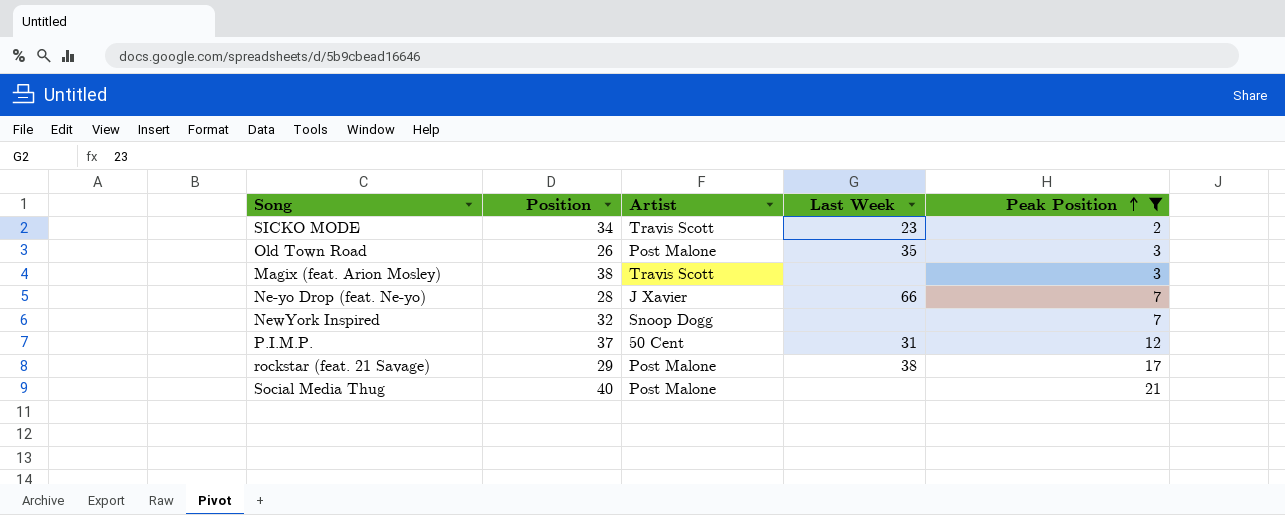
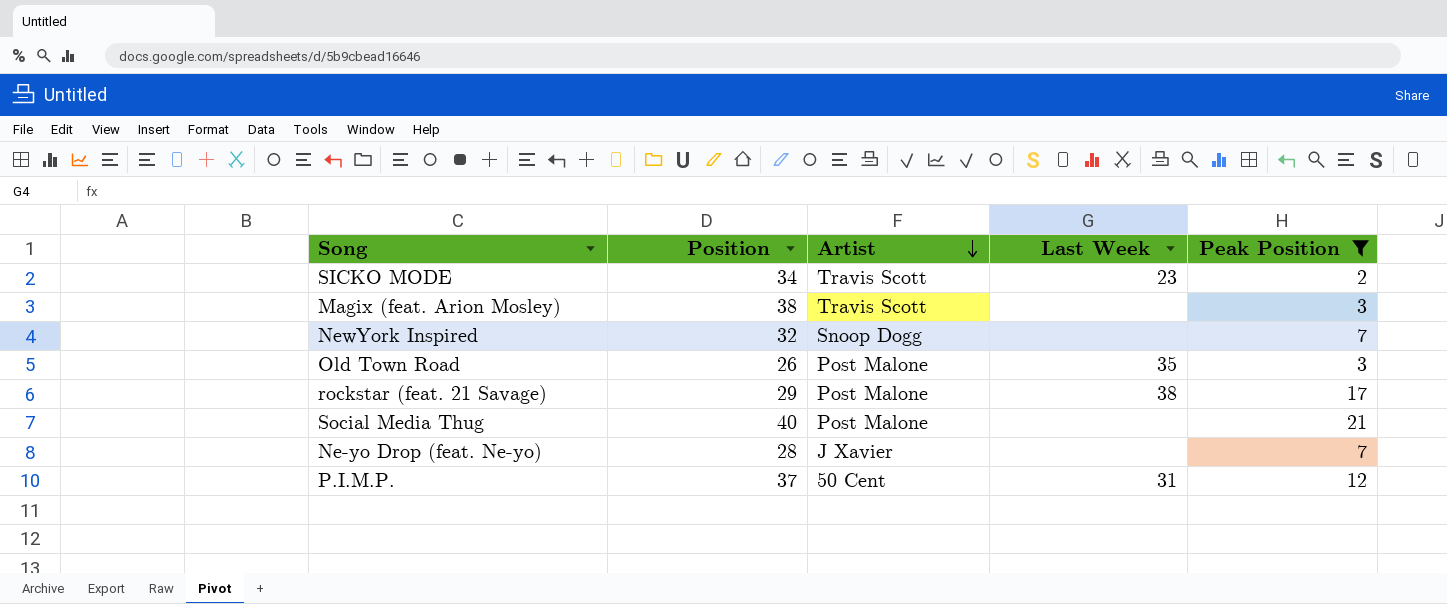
row order: Peak Position ascending -> Artist descending
Ne-yo Drop (feat. Ne-yo) | Last Week: 66 -> none

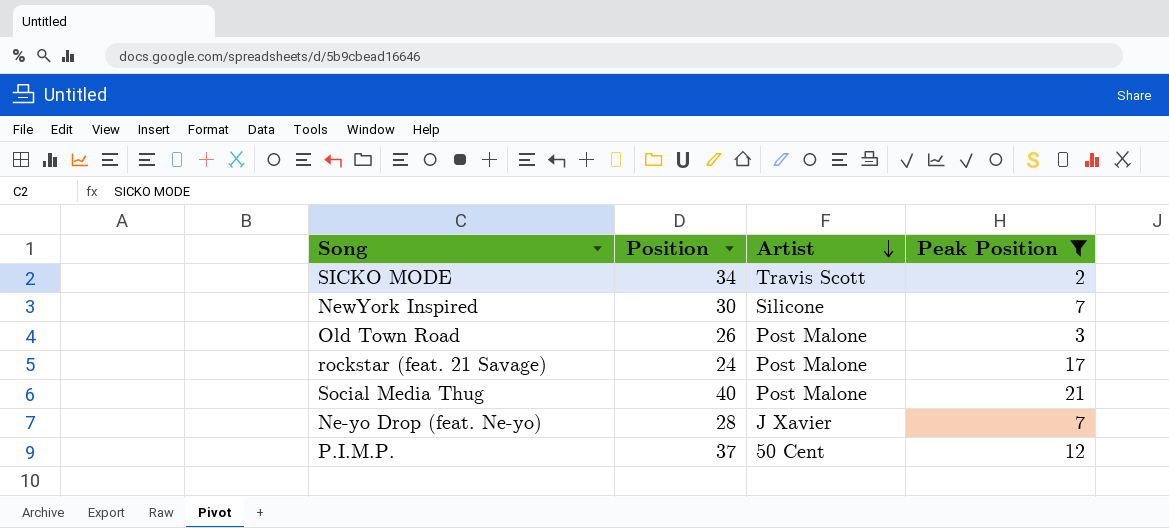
column Last Week | position: 4 -> none
row Magix (feat. Arion Mosley): 38 | Travis Scott | none | 3 -> none
NewYork Inspired | Position: 32 -> 30
NewYork Inspired | Artist: Snoop Dogg -> Silicone
rockstar (feat. 21 Savage) | Position: 29 -> 24

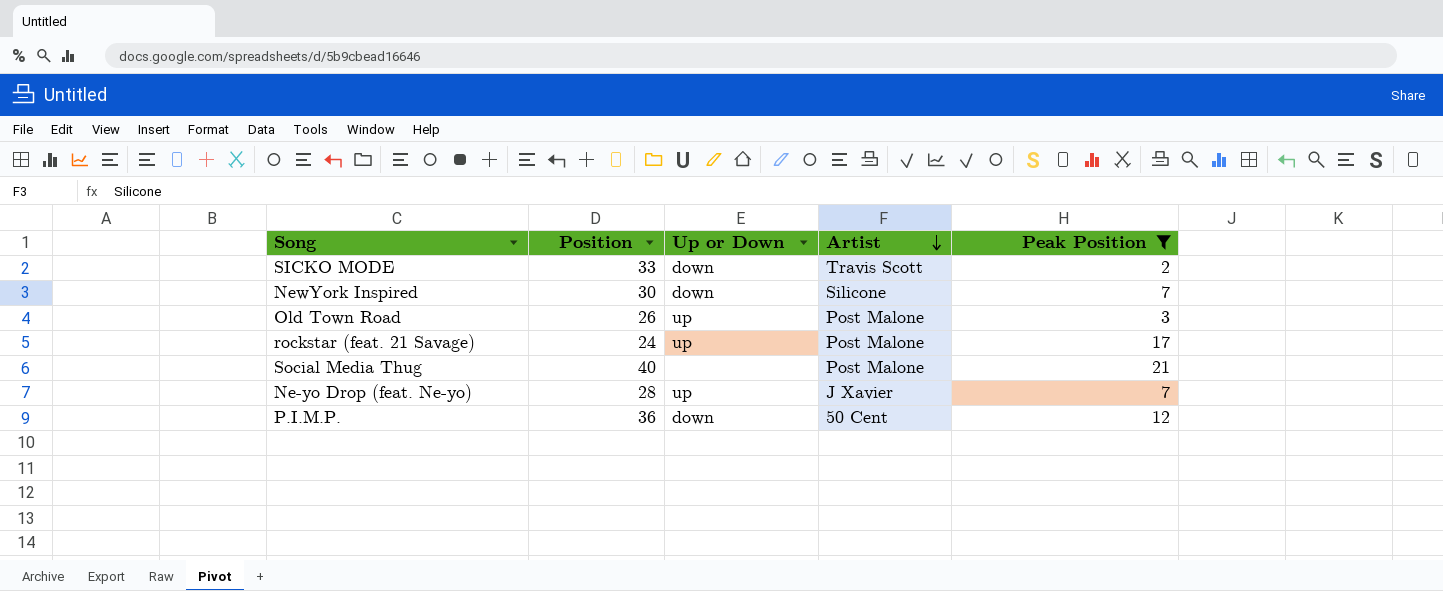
column Up or Down | position: none -> 3
SICKO MODE | Position: 34 -> 33
P.I.M.P. | Position: 37 -> 36

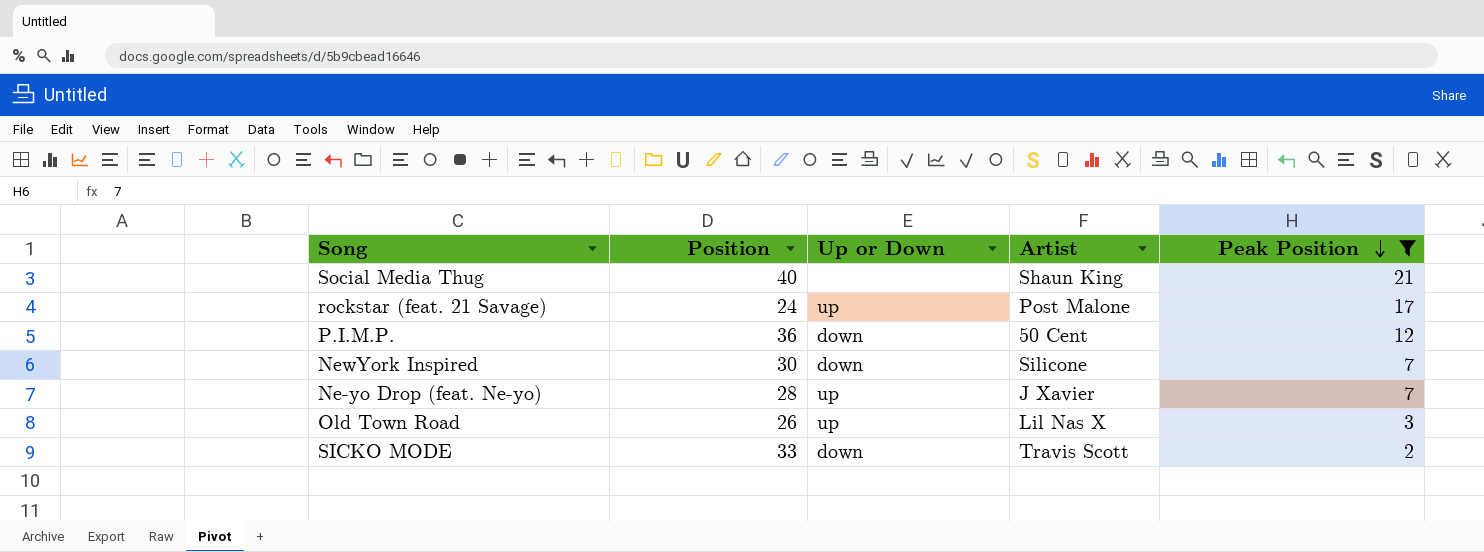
row order: Artist descending -> Peak Position descending
Social Media Thug | Artist: Post Malone -> Shaun King
Old Town Road | Artist: Post Malone -> Lil Nas X

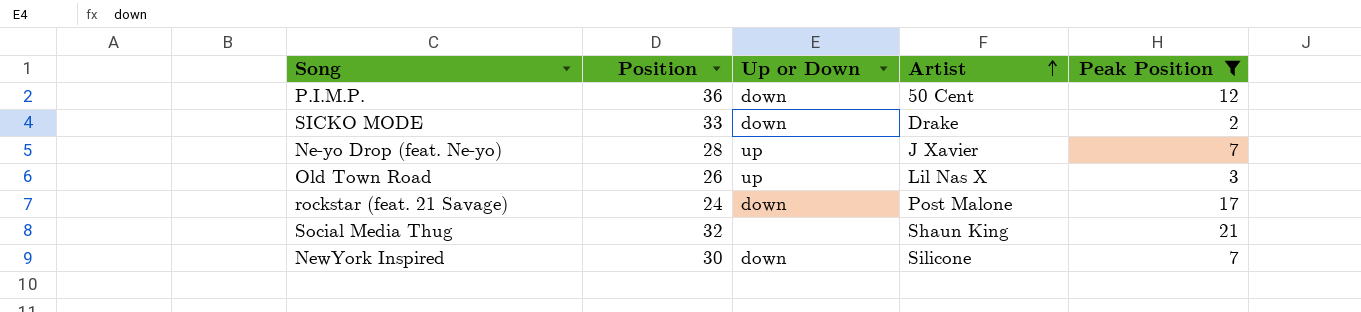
row order: Peak Position descending -> Artist ascending
SICKO MODE | Artist: Travis Scott -> Drake
rockstar (feat. 21 Savage) | Up or Down: up -> down
Social Media Thug | Position: 40 -> 32

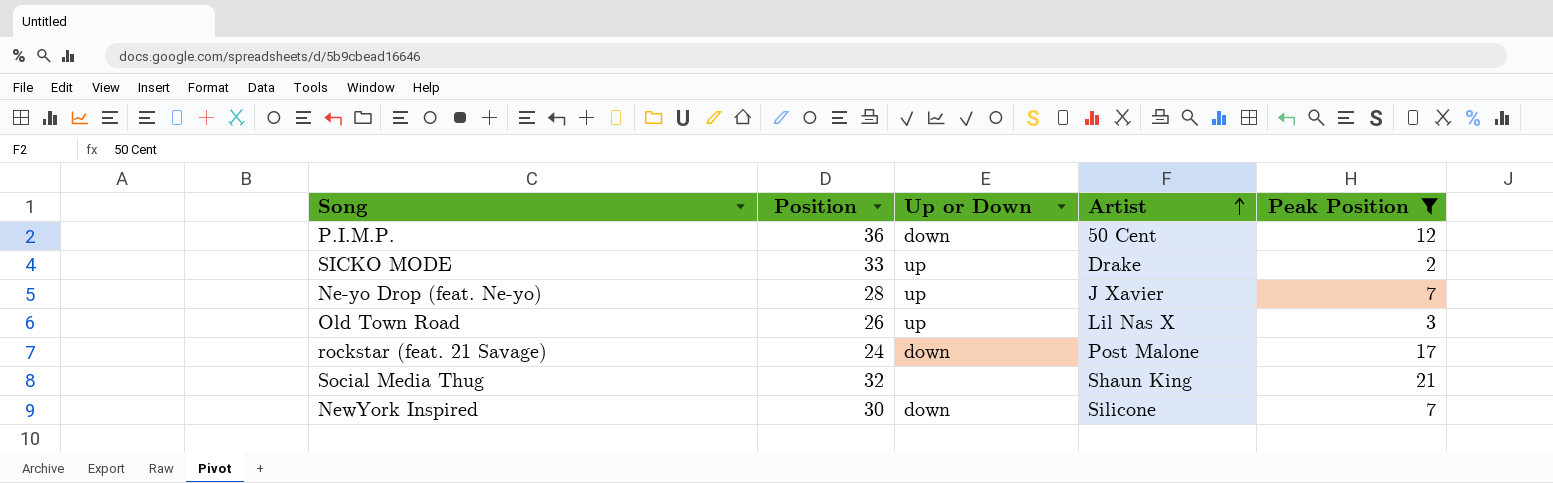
SICKO MODE | Up or Down: down -> up

